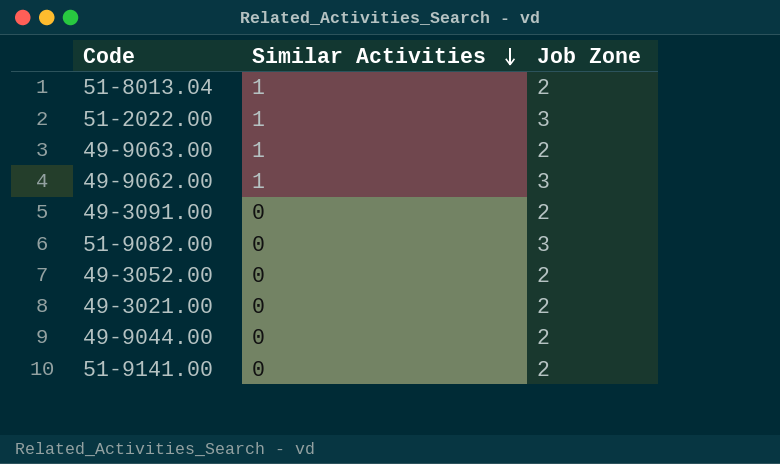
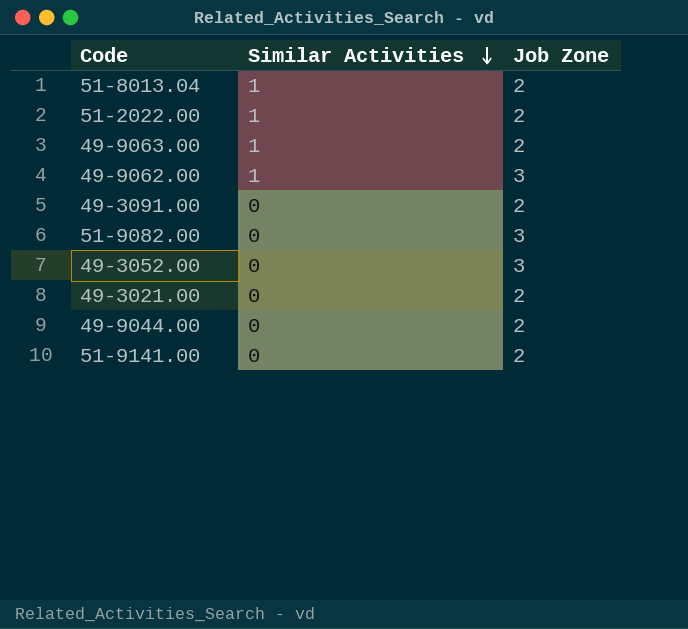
51-2022.00 | Job Zone: 3 -> 2
49-3052.00 | Job Zone: 2 -> 3

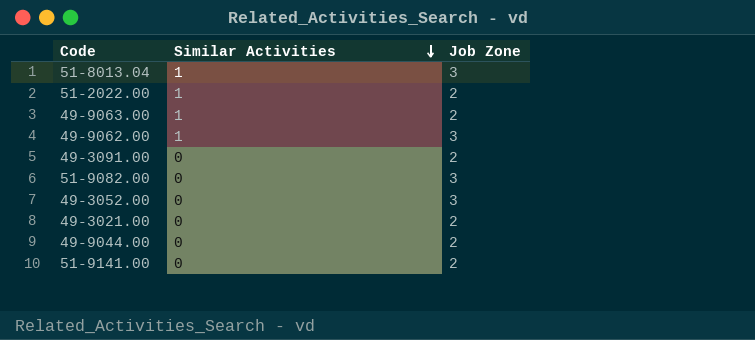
51-8013.04 | Job Zone: 2 -> 3

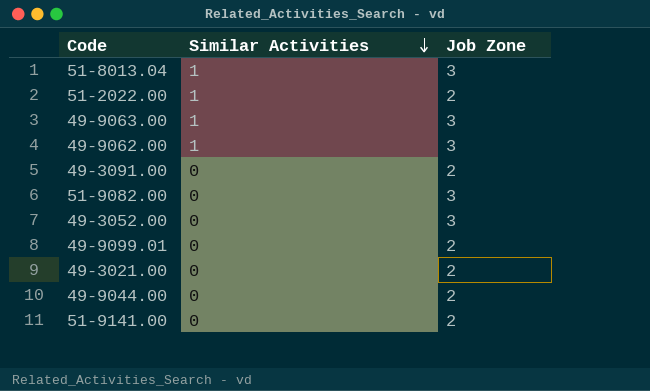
49-9063.00 | Job Zone: 2 -> 3
row 49-9099.01: none -> 0 | 2

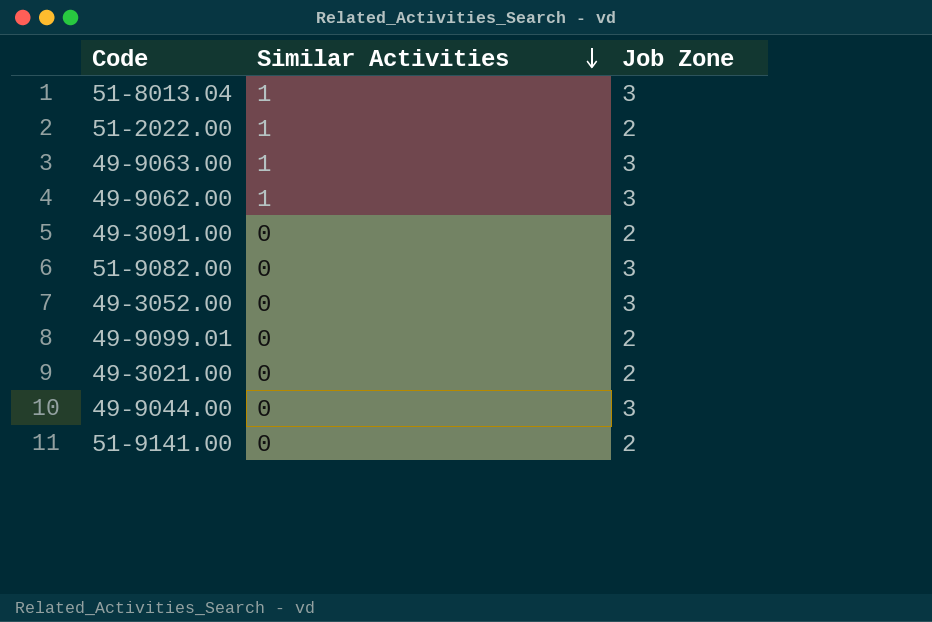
49-9044.00 | Job Zone: 2 -> 3

